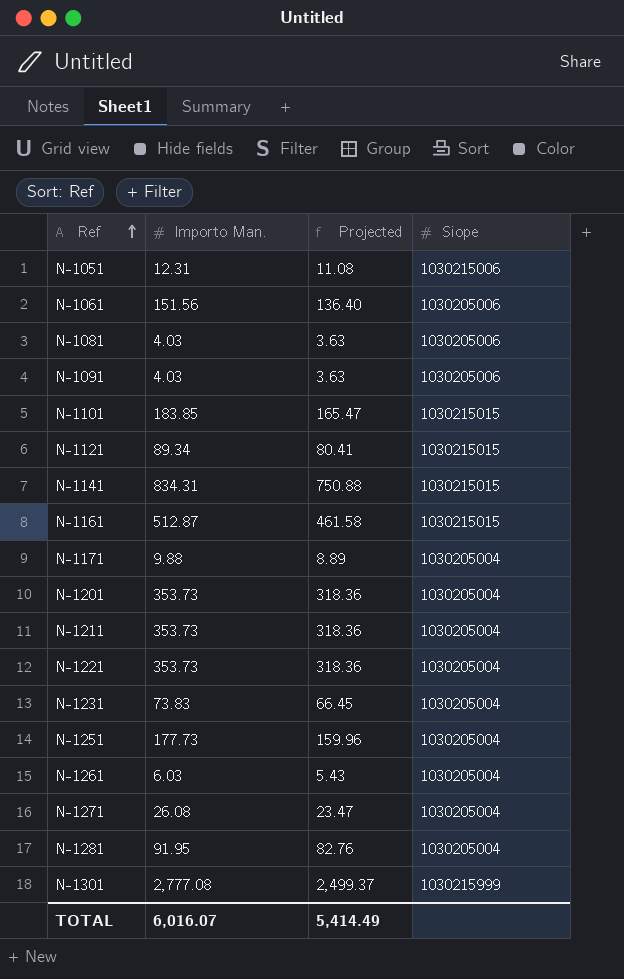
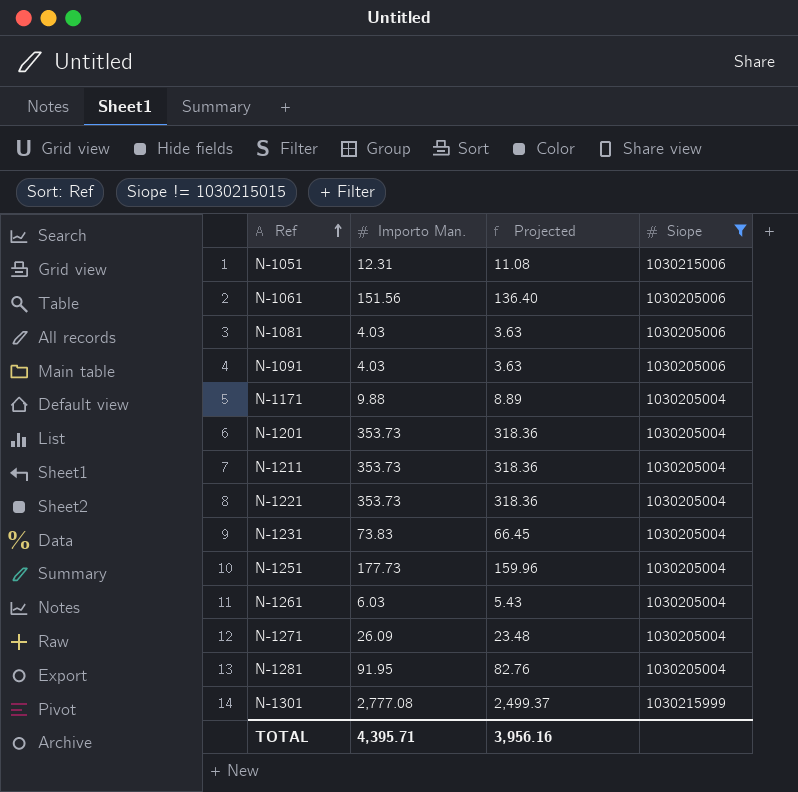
filter: none -> Siope != 1030215015
N-1271 | Importo Man.: 26.08 -> 26.09
N-1271 | Projected: 23.47 -> 23.48
TOTAL | Importo Man.: 6,016.07 -> 4,395.71
TOTAL | Projected: 5,414.49 -> 3,956.16

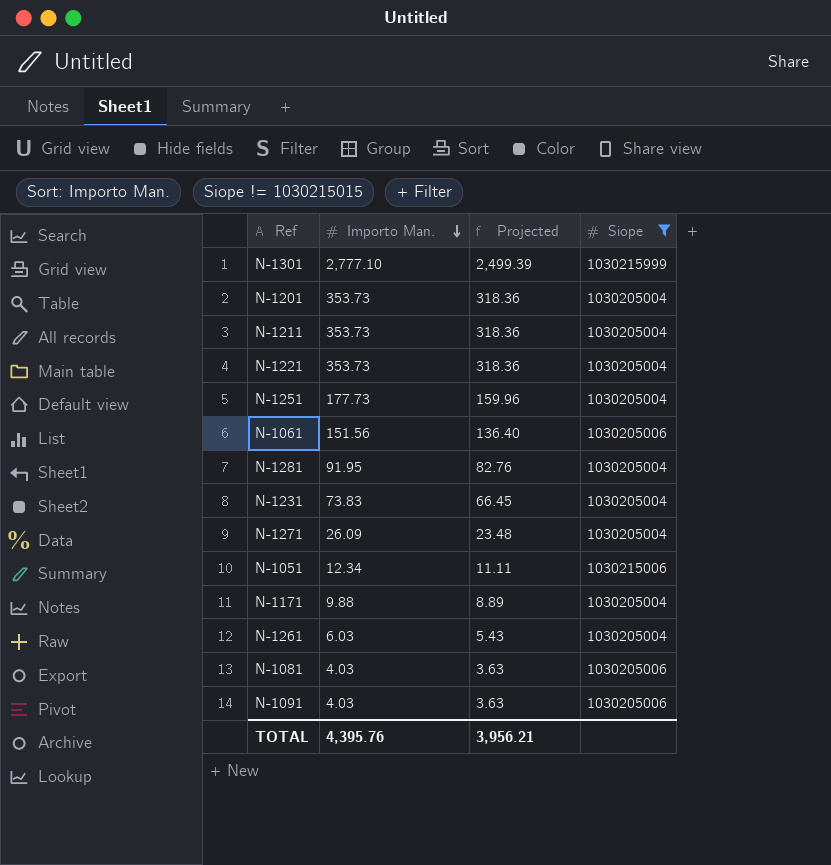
row order: Ref ascending -> Importo Man. descending
N-1301 | Importo Man.: 2,777.08 -> 2,777.10
N-1301 | Projected: 2,499.37 -> 2,499.39
N-1051 | Importo Man.: 12.31 -> 12.34
N-1051 | Projected: 11.08 -> 11.11
TOTAL | Importo Man.: 4,395.71 -> 4,395.76
TOTAL | Projected: 3,956.16 -> 3,956.21

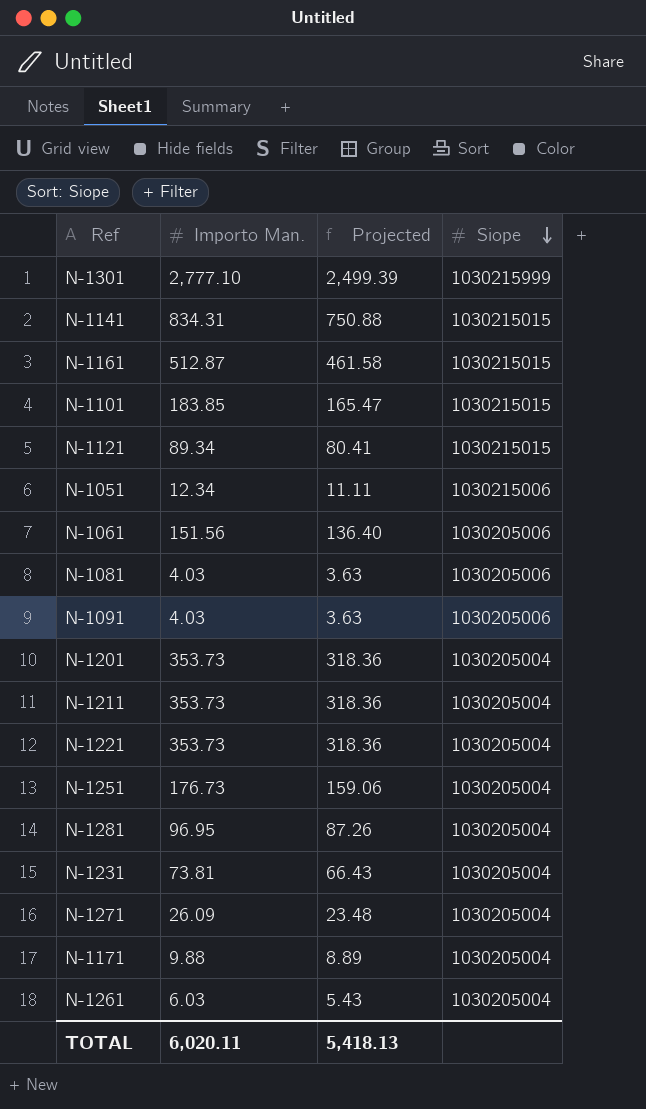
filter: Siope != 1030215015 -> none
row order: Importo Man. descending -> Siope descending
N-1251 | Importo Man.: 177.73 -> 176.73
N-1251 | Projected: 159.96 -> 159.06
N-1281 | Importo Man.: 91.95 -> 96.95
N-1281 | Projected: 82.76 -> 87.26
N-1231 | Importo Man.: 73.83 -> 73.81
N-1231 | Projected: 66.45 -> 66.43
TOTAL | Importo Man.: 4,395.76 -> 6,020.11
TOTAL | Projected: 3,956.21 -> 5,418.13

